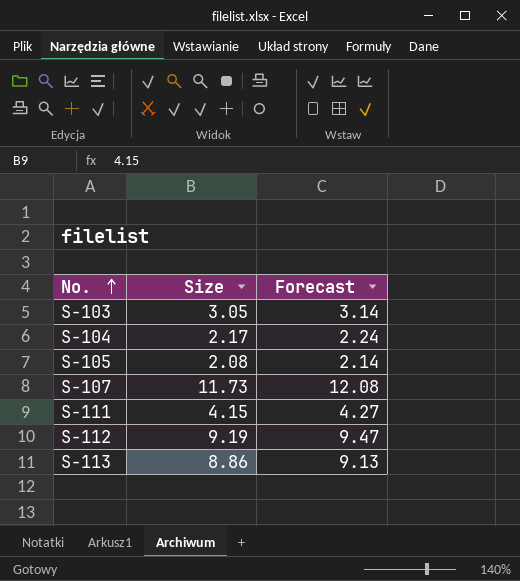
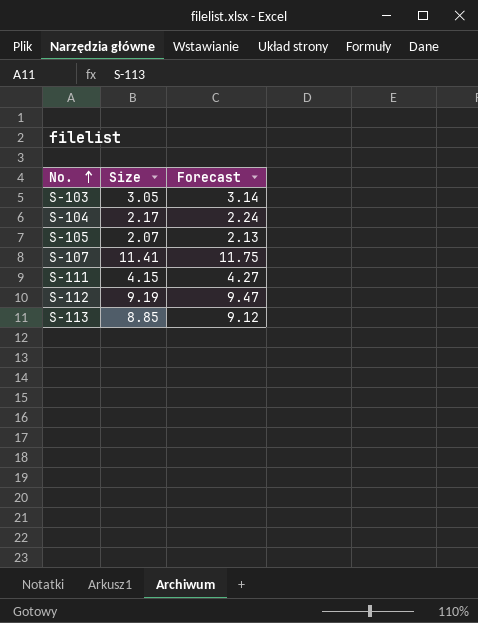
S-105 | Size: 2.08 -> 2.07
S-105 | Forecast: 2.14 -> 2.13
S-107 | Size: 11.73 -> 11.41
S-107 | Forecast: 12.08 -> 11.75
S-113 | Size: 8.86 -> 8.85
S-113 | Forecast: 9.13 -> 9.12

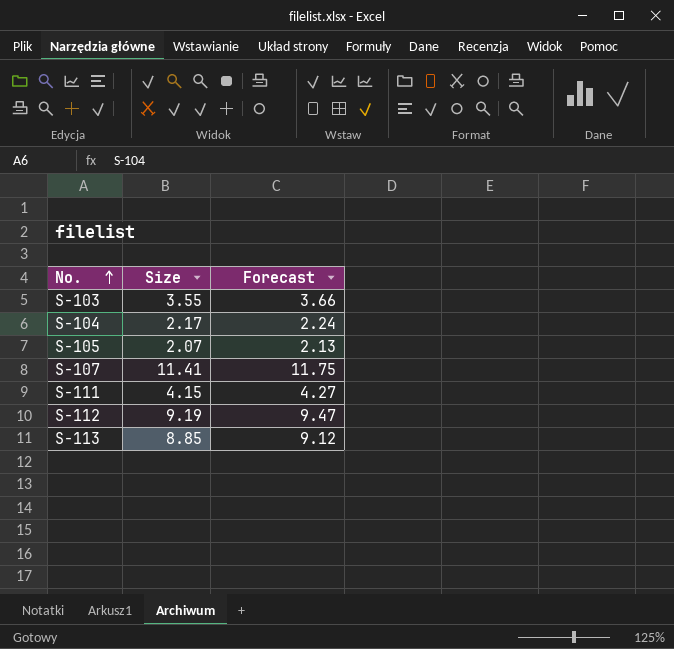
S-103 | Size: 3.05 -> 3.55
S-103 | Forecast: 3.14 -> 3.66

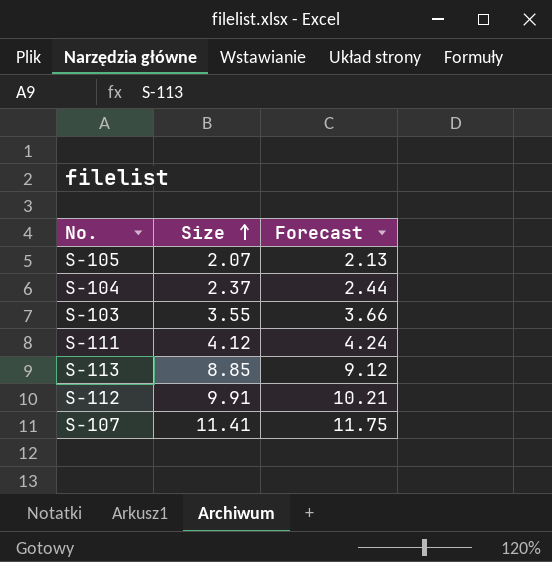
row order: No. ascending -> Size ascending
S-104 | Size: 2.17 -> 2.37
S-104 | Forecast: 2.24 -> 2.44
S-111 | Size: 4.15 -> 4.12
S-111 | Forecast: 4.27 -> 4.24
S-112 | Size: 9.19 -> 9.91
S-112 | Forecast: 9.47 -> 10.21

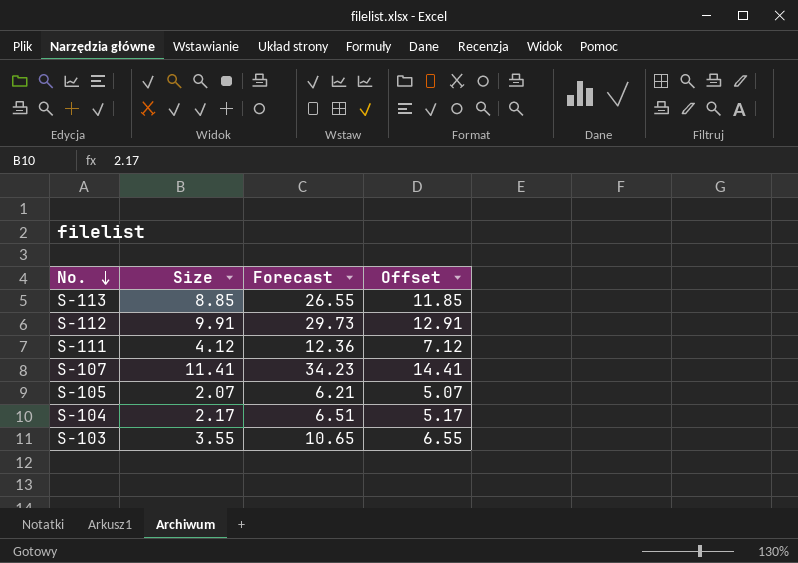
row order: Size ascending -> No. descending
column Forecast | formula: [Size] * 1.03 -> [Size] * 3
column Offset | formula: none -> [Size] + 3
S-104 | Size: 2.37 -> 2.17

